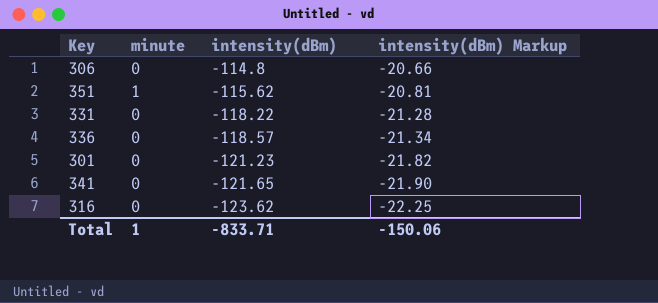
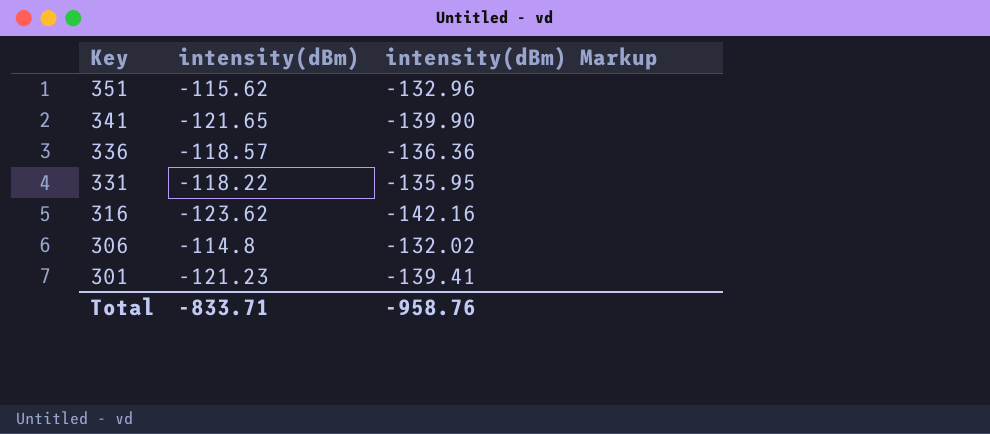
row order: intensity(dBm) descending -> Key descending
column minute | position: 2 -> none
column intensity(dBm) Markup | formula: [intensity(dBm)] * 0.18 -> [intensity(dBm)] * 1.15
Total | intensity(dBm) Markup: -150.06 -> -958.76

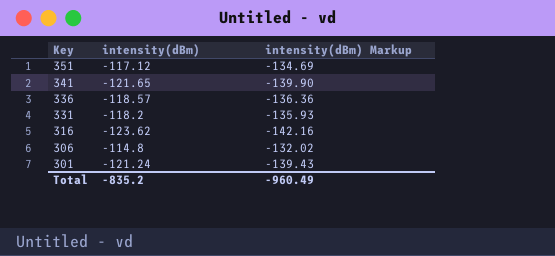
351 | intensity(dBm): -115.62 -> -117.12
351 | intensity(dBm) Markup: -132.96 -> -134.69
331 | intensity(dBm): -118.22 -> -118.2
331 | intensity(dBm) Markup: -135.95 -> -135.93
301 | intensity(dBm): -121.23 -> -121.24
301 | intensity(dBm) Markup: -139.41 -> -139.43
Total | intensity(dBm): -833.71 -> -835.2
Total | intensity(dBm) Markup: -958.76 -> -960.49

